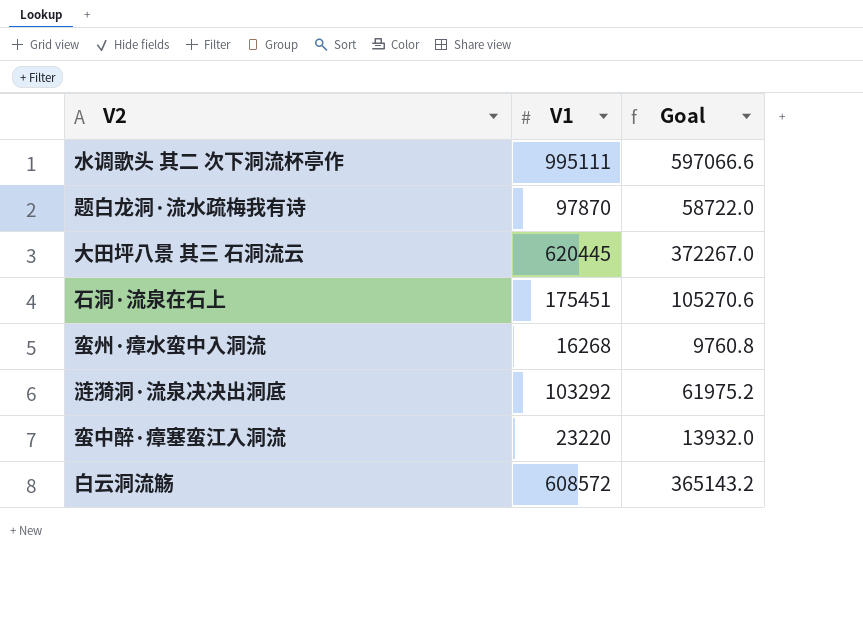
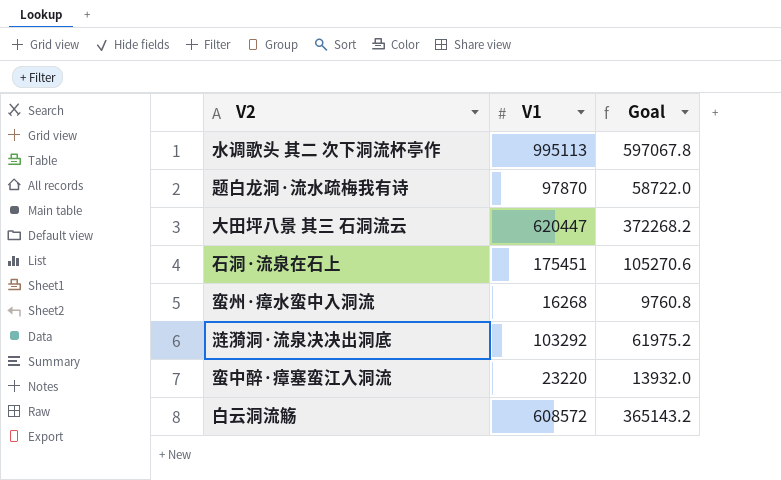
水调歌头 其二 次下洞流杯亭作 | V1: 995111 -> 995113
水调歌头 其二 次下洞流杯亭作 | Goal: 597066.6 -> 597067.8
大田坪八景 其三 石洞流云 | V1: 620445 -> 620447
大田坪八景 其三 石洞流云 | Goal: 372267.0 -> 372268.2

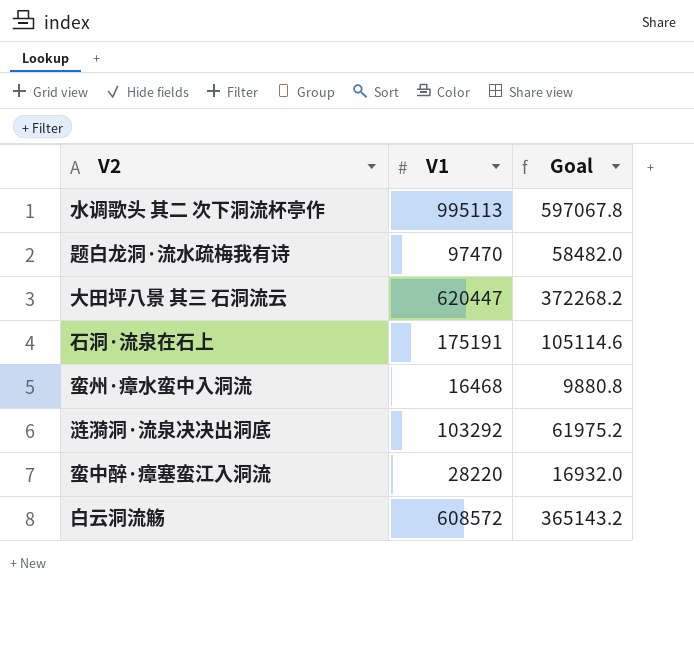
题白龙洞·流水疏梅我有诗 | V1: 97870 -> 97470
题白龙洞·流水疏梅我有诗 | Goal: 58722.0 -> 58482.0
石洞·流泉在石上 | V1: 175451 -> 175191
石洞·流泉在石上 | Goal: 105270.6 -> 105114.6
蛮州·瘴水蛮中入洞流 | V1: 16268 -> 16468
蛮州·瘴水蛮中入洞流 | Goal: 9760.8 -> 9880.8
蛮中醉·瘴塞蛮江入洞流 | V1: 23220 -> 28220
蛮中醉·瘴塞蛮江入洞流 | Goal: 13932.0 -> 16932.0

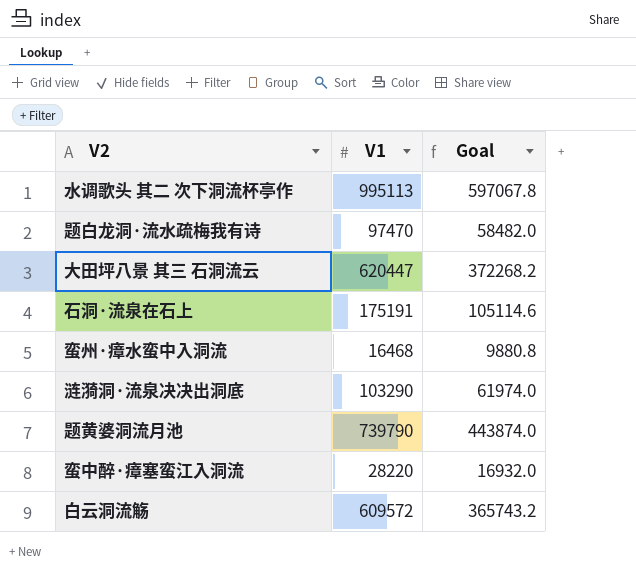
涟漪洞·流泉决决出洞底 | V1: 103292 -> 103290
涟漪洞·流泉决决出洞底 | Goal: 61975.2 -> 61974.0
row 题黄婆洞流月池: none -> 739790 | 443874.0
白云洞流觞 | V1: 608572 -> 609572
白云洞流觞 | Goal: 365143.2 -> 365743.2

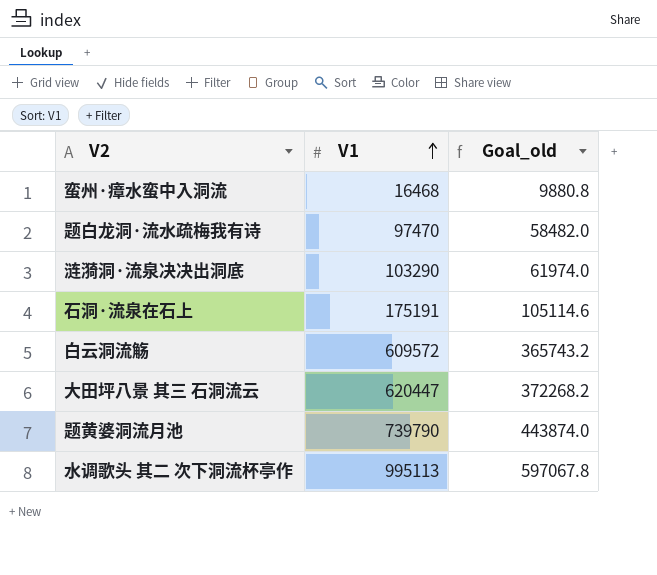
row order: none -> V1 ascending
column name: Goal -> Goal_old
row 蛮中醉·瘴塞蛮江入洞流: 28220 | 16932.0 -> none

